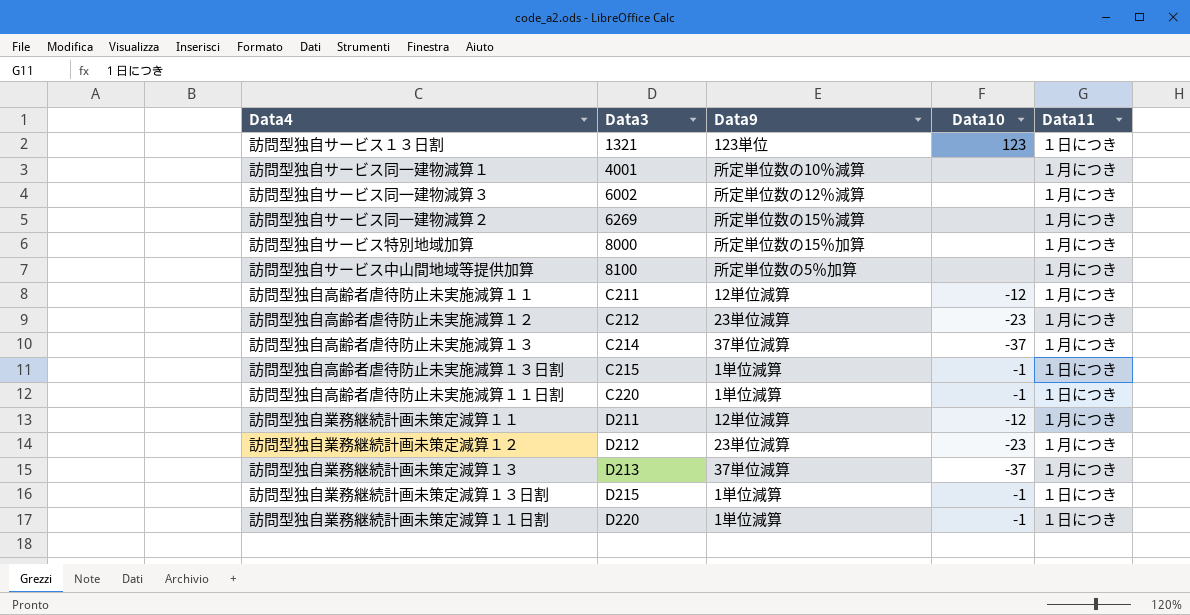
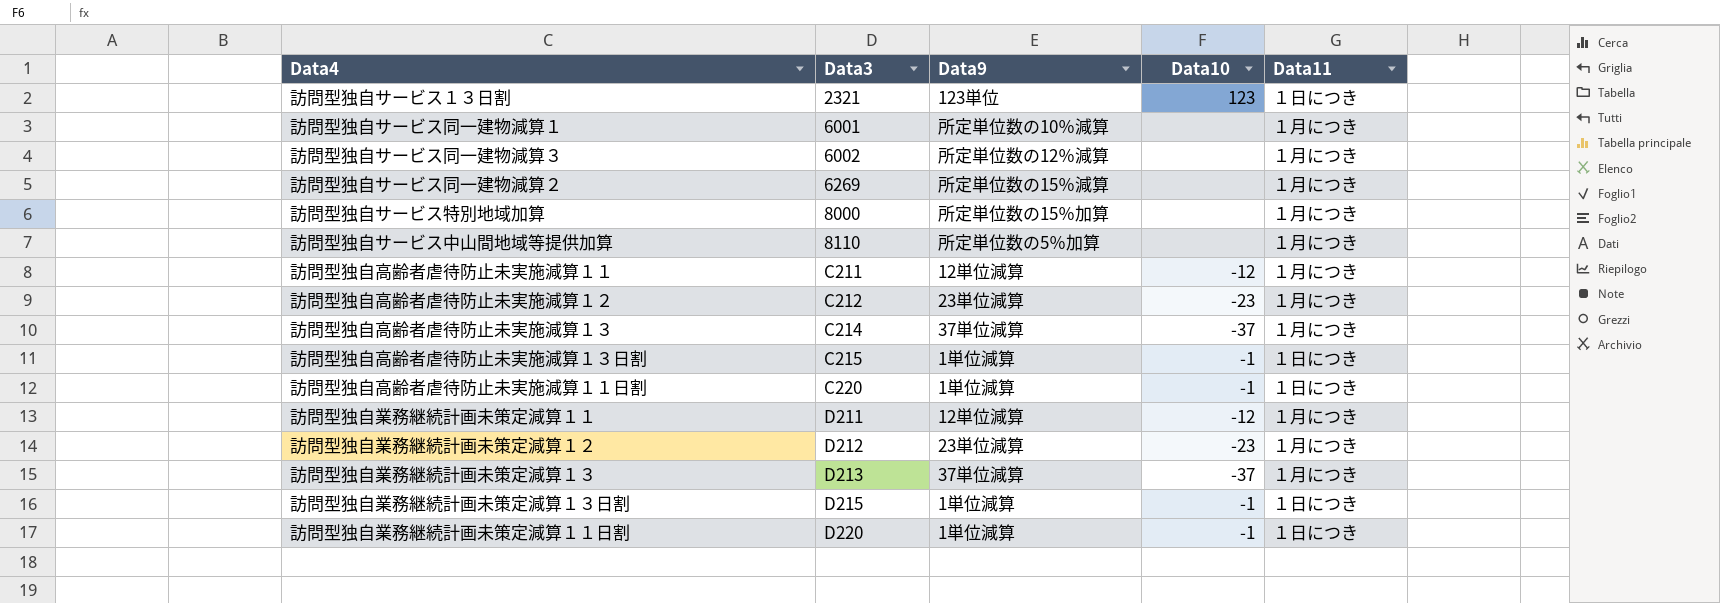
訪問型独自サービス１３日割 | Data3: 1321 -> 2321
訪問型独自サービス同一建物減算１ | Data3: 4001 -> 6001
訪問型独自サービス中山間地域等提供加算 | Data3: 8100 -> 8110

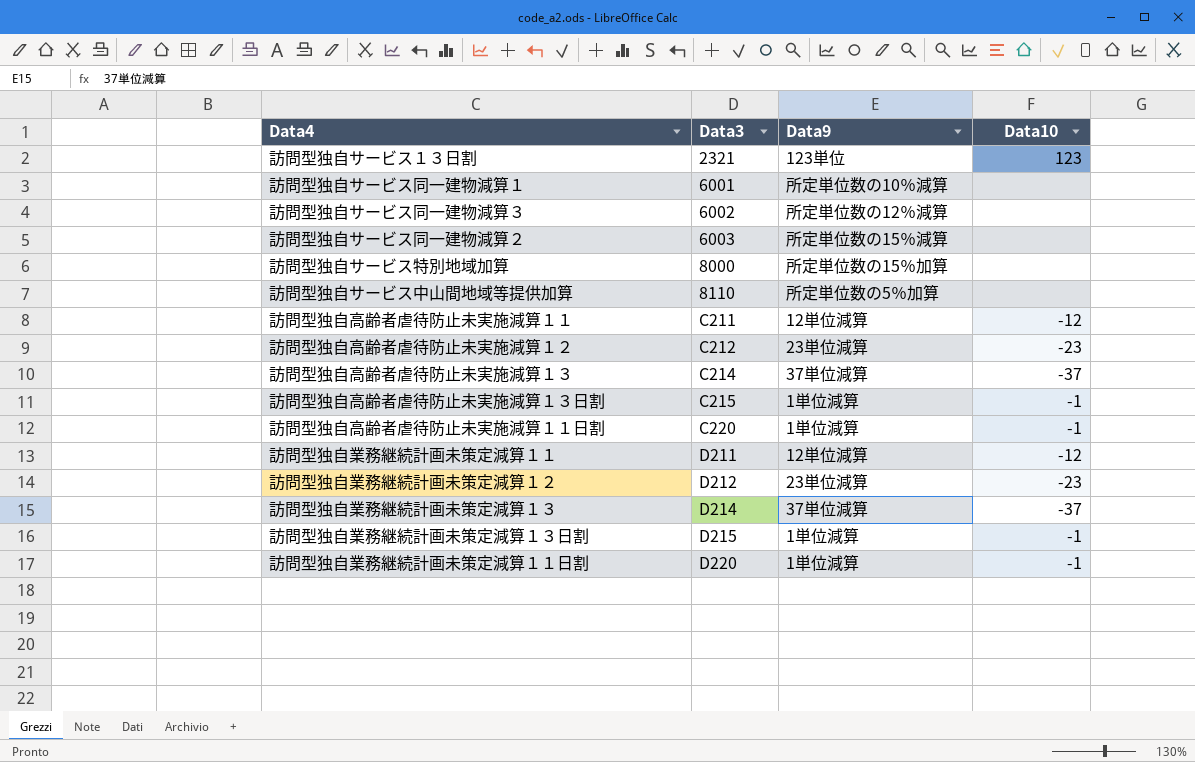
column Data11 | position: 5 -> none
訪問型独自サービス同一建物減算２ | Data3: 6269 -> 6003
訪問型独自業務継続計画未策定減算１３ | Data3: D213 -> D214

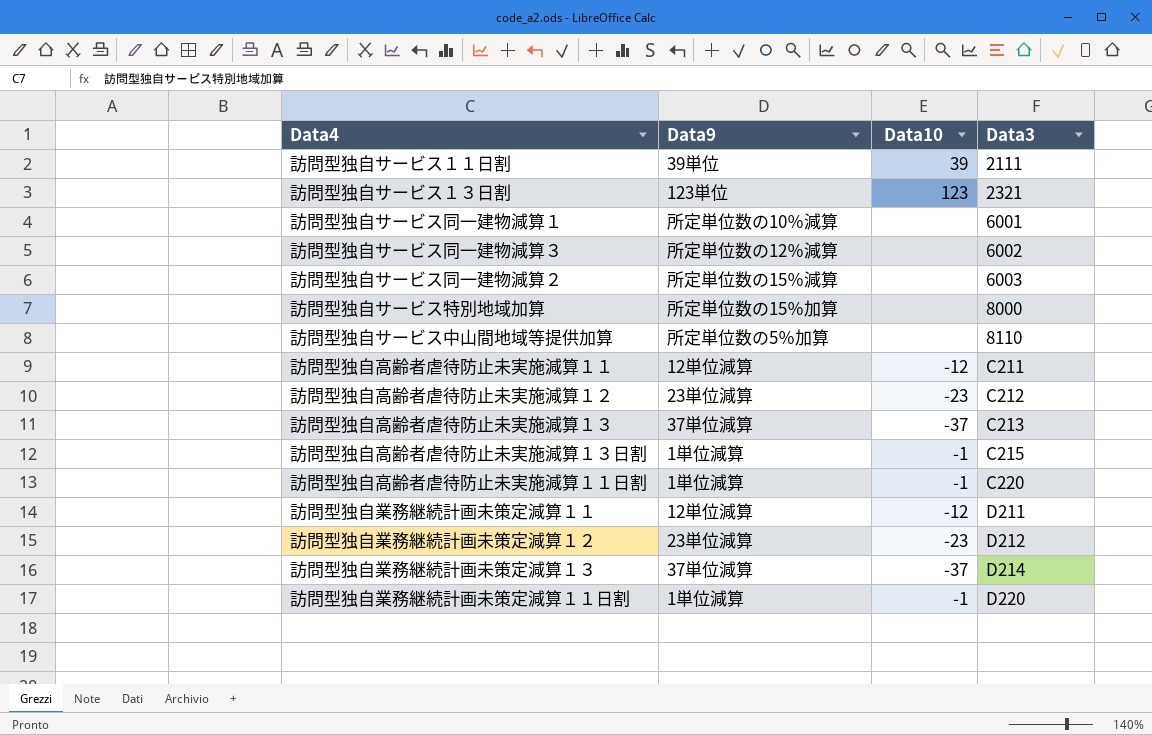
column Data3 | position: 2 -> 4
row 訪問型独自業務継続計画未策定減算１３日割: D215 | 1単位減算 | -1 -> none
row 訪問型独自サービス１１日割: none -> 39単位 | 39 | 2111
訪問型独自高齢者虐待防止未実施減算１３ | Data3: C214 -> C213

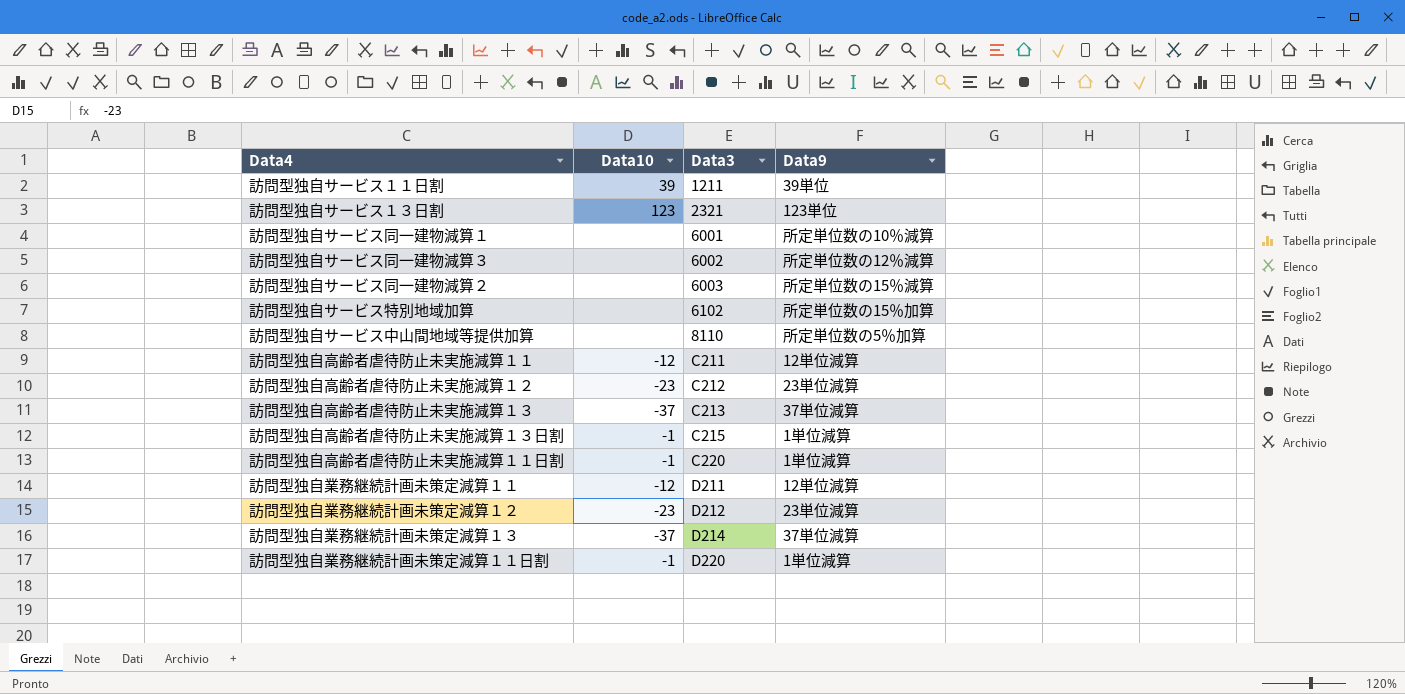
column Data9 | position: 2 -> 4
訪問型独自サービス１１日割 | Data3: 2111 -> 1211
訪問型独自サービス特別地域加算 | Data3: 8000 -> 6102

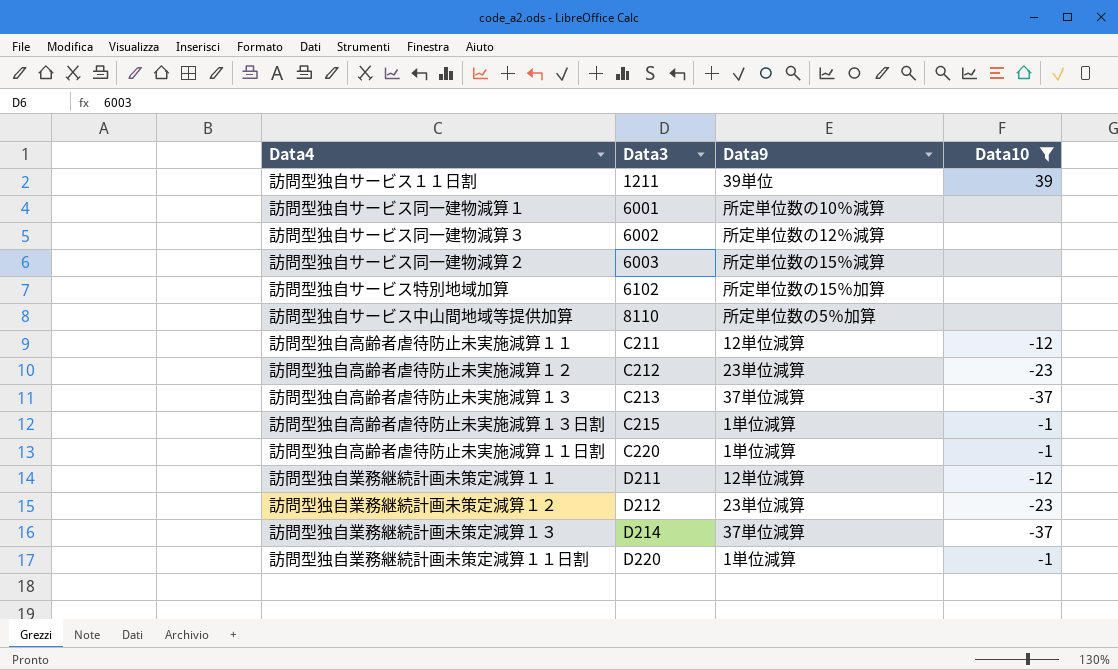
filter: none -> Data10 != 123
column Data10 | position: 2 -> 4

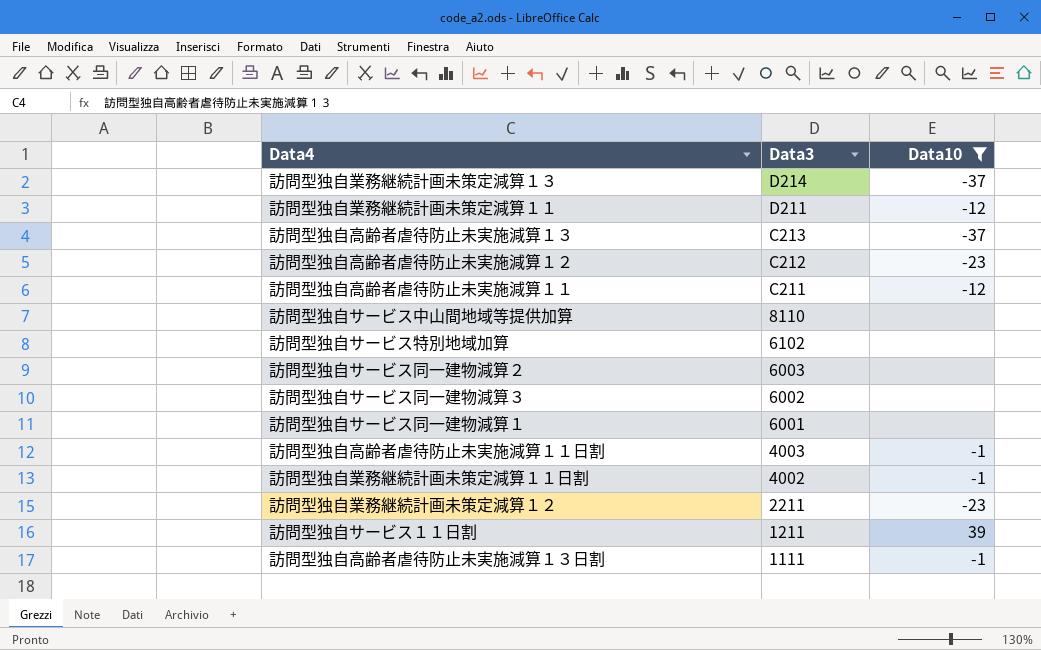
row order: Data3 ascending -> Data3 descending
column Data9 | position: 3 -> none
訪問型独自高齢者虐待防止未実施減算１１日割 | Data3: C220 -> 4003
訪問型独自業務継続計画未策定減算１１日割 | Data3: D220 -> 4002
訪問型独自業務継続計画未策定減算１２ | Data3: D212 -> 2211
訪問型独自高齢者虐待防止未実施減算１３日割 | Data3: C215 -> 1111

